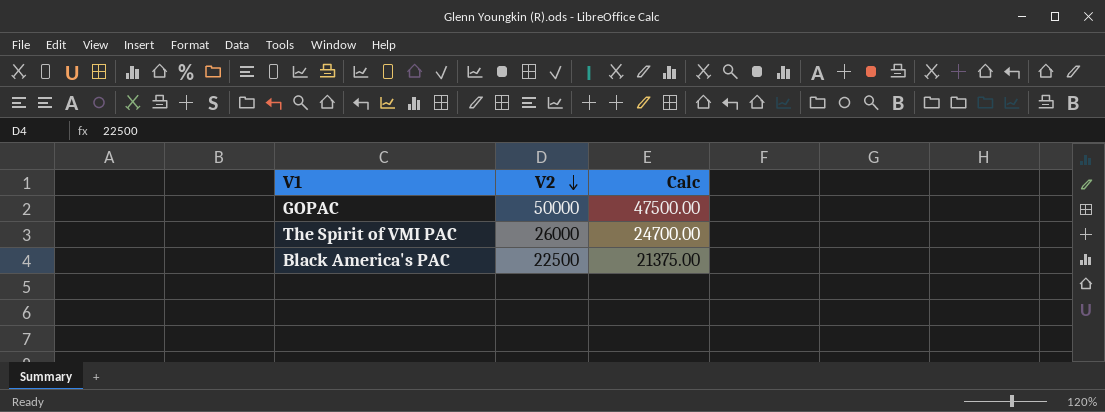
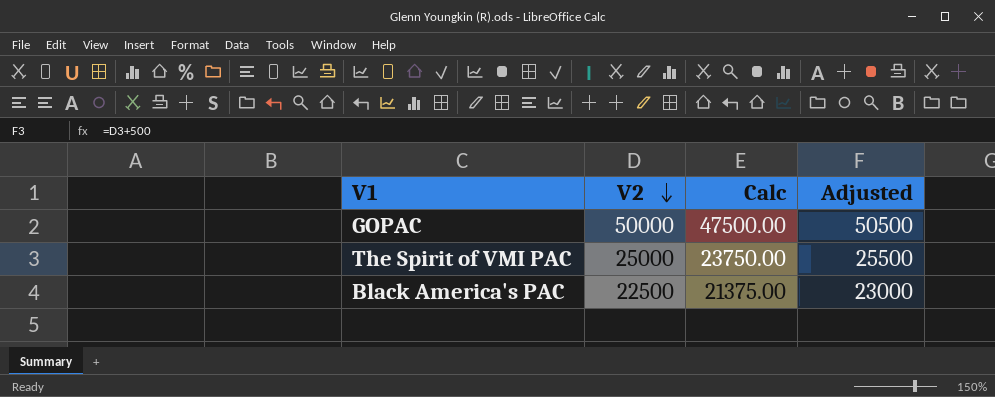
column Adjusted | formula: none -> [V2] + 500
The Spirit of VMI PAC | V2: 26000 -> 25000
The Spirit of VMI PAC | Calc: 24700.00 -> 23750.00

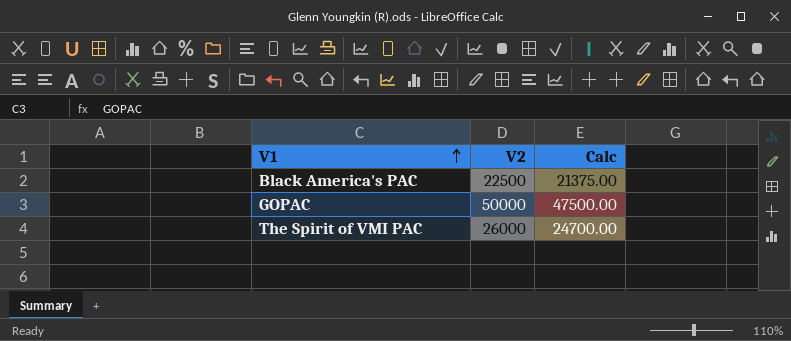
row order: V2 descending -> V1 ascending
column Adjusted | formula: [V2] + 500 -> none
The Spirit of VMI PAC | V2: 25000 -> 26000
The Spirit of VMI PAC | Calc: 23750.00 -> 24700.00

